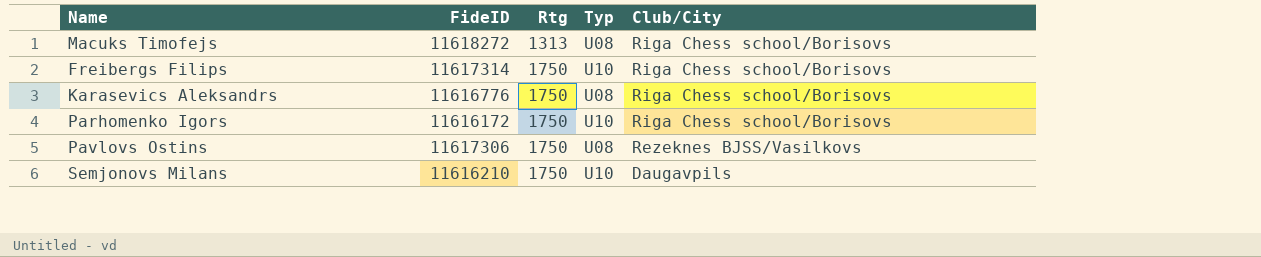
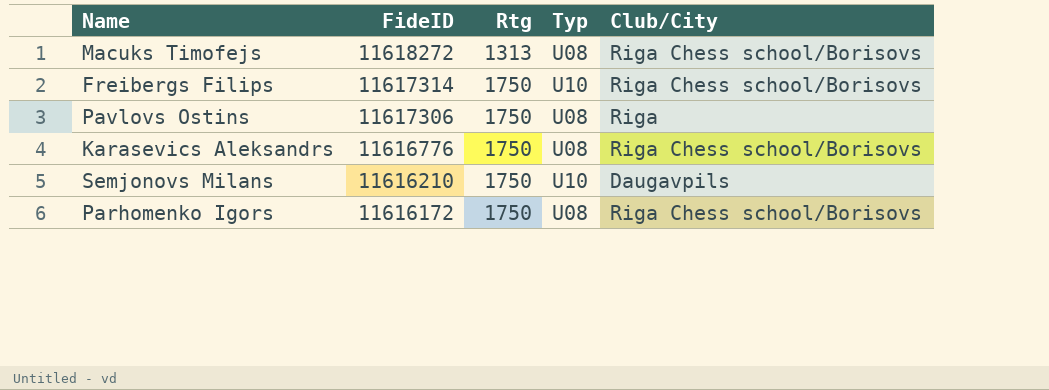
row order: Rtg ascending -> FideID descending
Pavlovs Ostins | Club/City: Rezeknes BJSS/Vasilkovs -> Riga
Parhomenko Igors | Typ: U10 -> U08

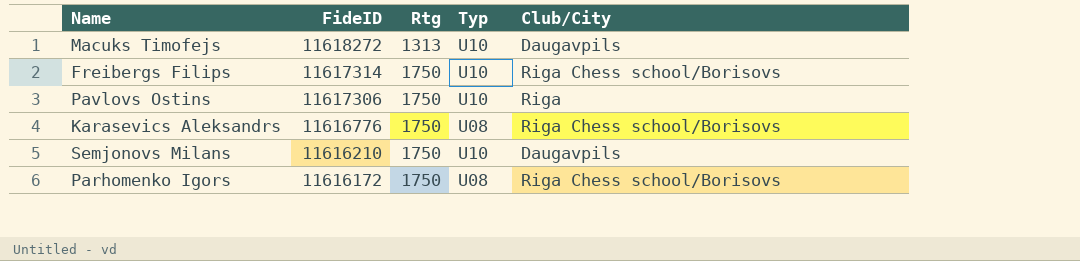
Macuks Timofejs | Typ: U08 -> U10
Macuks Timofejs | Club/City: Riga Chess school/Borisovs -> Daugavpils
Pavlovs Ostins | Typ: U08 -> U10

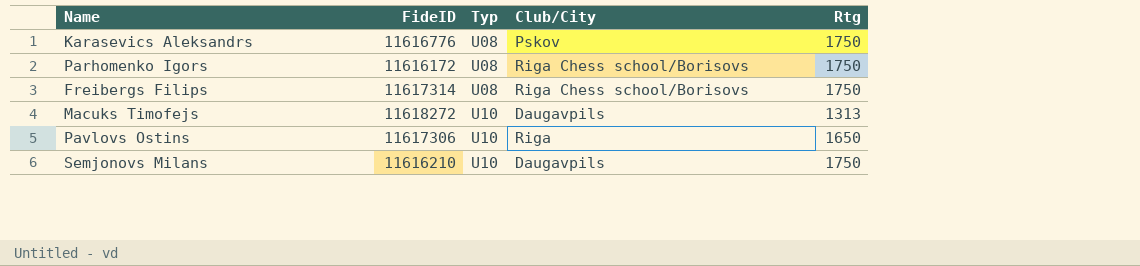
row order: FideID descending -> Typ ascending
column Rtg | position: 3 -> 5
Karasevics Aleksandrs | Club/City: Riga Chess school/Borisovs -> Pskov
Freibergs Filips | Typ: U10 -> U08
Pavlovs Ostins | Rtg: 1750 -> 1650

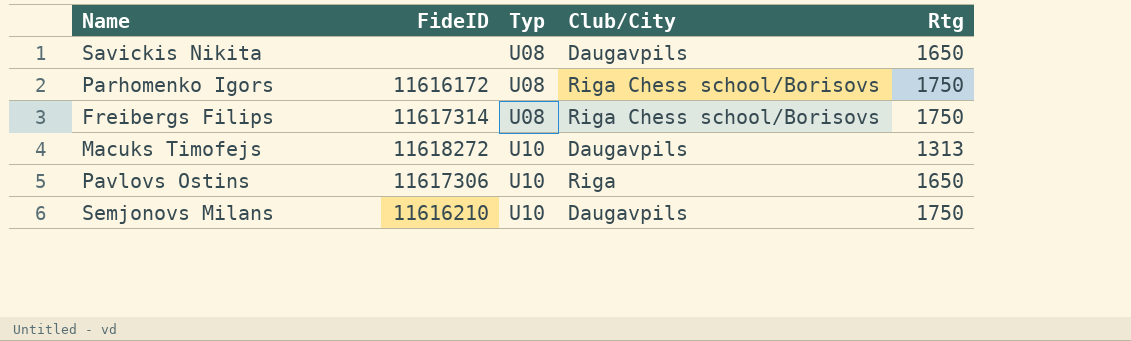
row Karasevics Aleksandrs: 11616776 | U08 | Pskov | 1750 -> none
row Savickis Nikita: none -> none | U08 | Daugavpils | 1650

